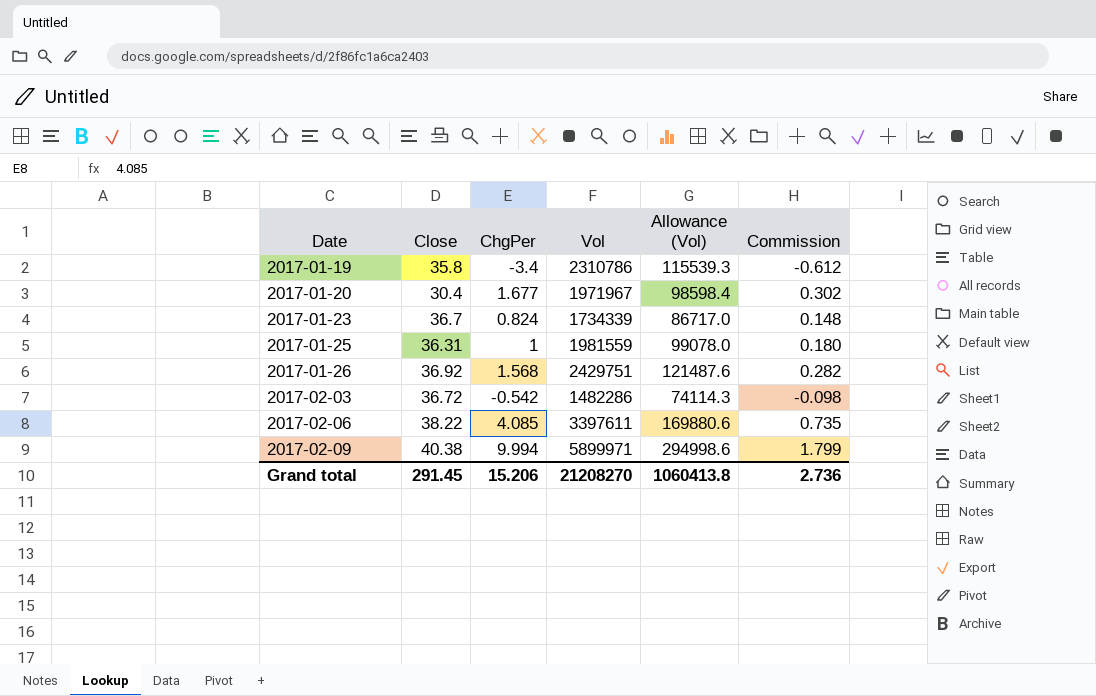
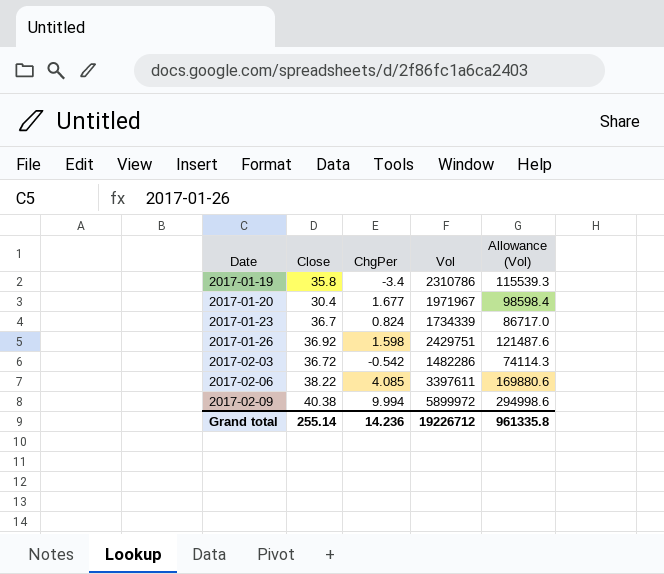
column Commission | formula: [ChgPer] * 0.18 -> none
row 2017-01-25: 36.31 | 1 | 1981559 | 99078.0 | 0.180 -> none
2017-01-26 | ChgPer: 1.568 -> 1.598
2017-02-09 | Vol: 5899971 -> 5899972
Grand total | Close: 291.45 -> 255.14
Grand total | ChgPer: 15.206 -> 14.236
Grand total | Vol: 21208270 -> 19226712
Grand total | Allowance (Vol): 1060413.8 -> 961335.8

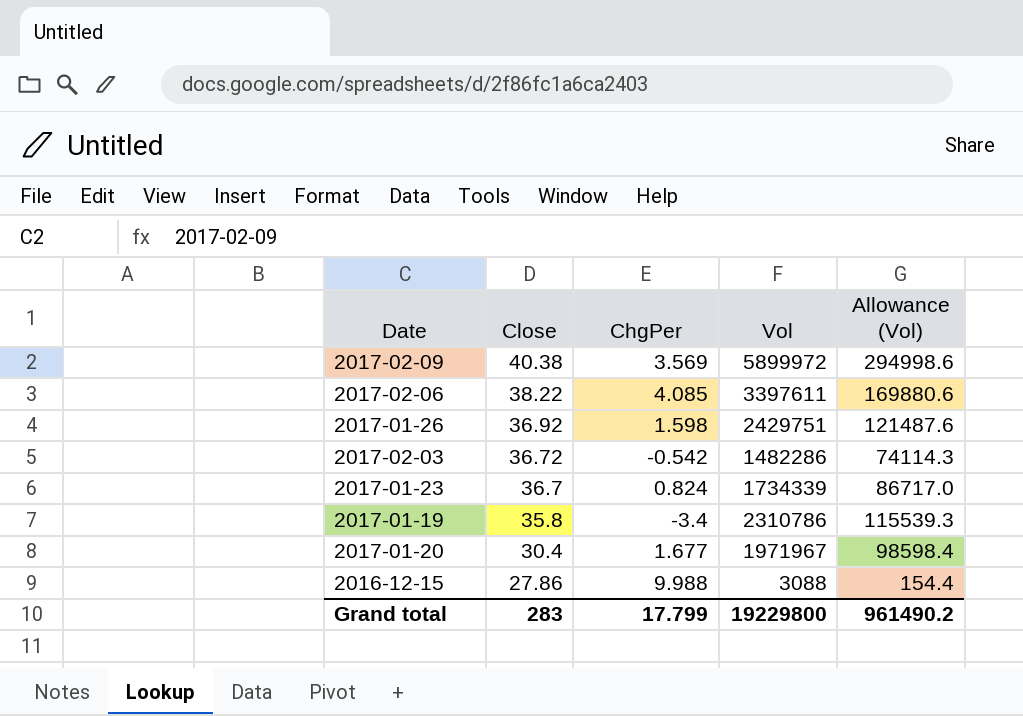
row order: Date ascending -> Close descending
2017-02-09 | ChgPer: 9.994 -> 3.569
row 2016-12-15: none -> 27.86 | 9.988 | 3088 | 154.4
Grand total | Close: 255.14 -> 283
Grand total | ChgPer: 14.236 -> 17.799
Grand total | Vol: 19226712 -> 19229800
Grand total | Allowance (Vol): 961335.8 -> 961490.2

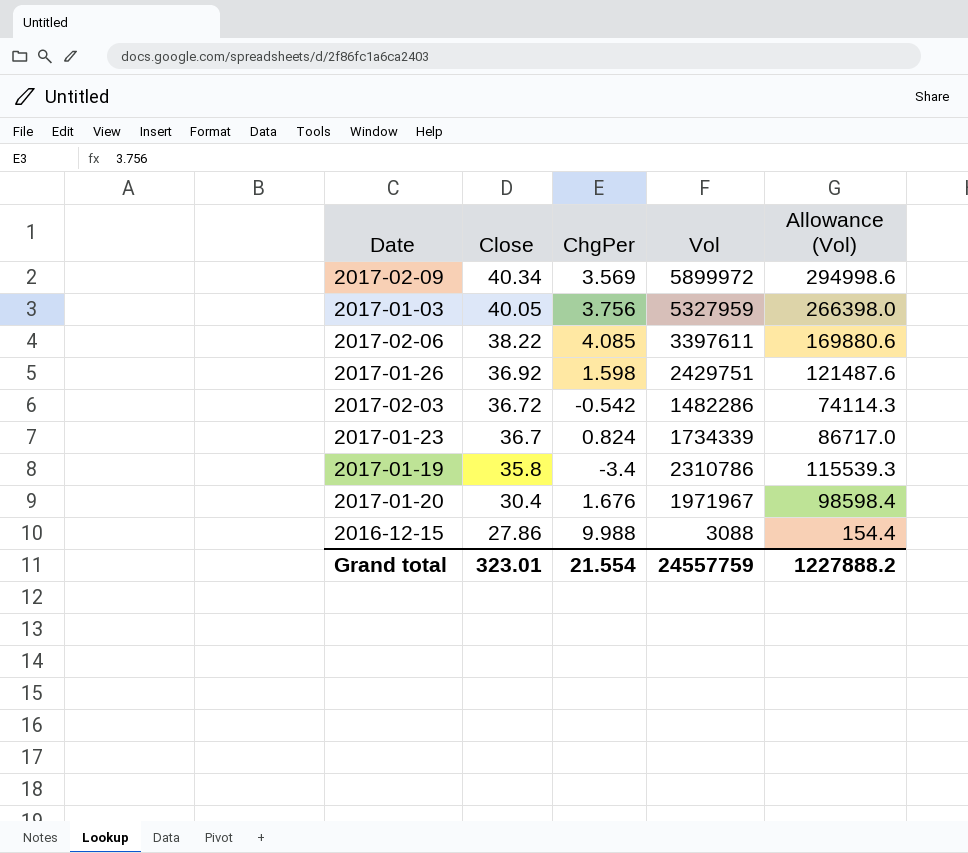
2017-02-09 | Close: 40.38 -> 40.34
row 2017-01-03: none -> 40.05 | 3.756 | 5327959 | 266398.0
2017-01-20 | ChgPer: 1.677 -> 1.676
Grand total | Close: 283 -> 323.01
Grand total | ChgPer: 17.799 -> 21.554
Grand total | Vol: 19229800 -> 24557759
Grand total | Allowance (Vol): 961490.2 -> 1227888.2

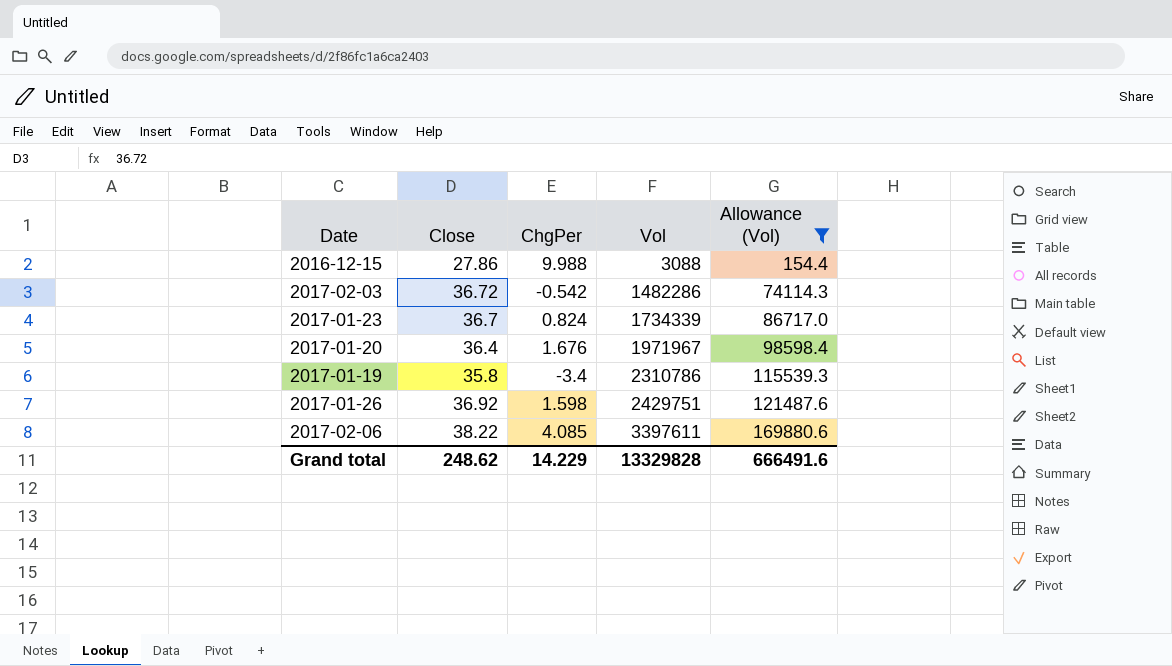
filter: none -> Allowance (Vol) <= 169880.6
row order: Close descending -> Vol ascending
2017-01-20 | Close: 30.4 -> 36.4
Grand total | Close: 323.01 -> 248.62
Grand total | ChgPer: 21.554 -> 14.229
Grand total | Vol: 24557759 -> 13329828
Grand total | Allowance (Vol): 1227888.2 -> 666491.6

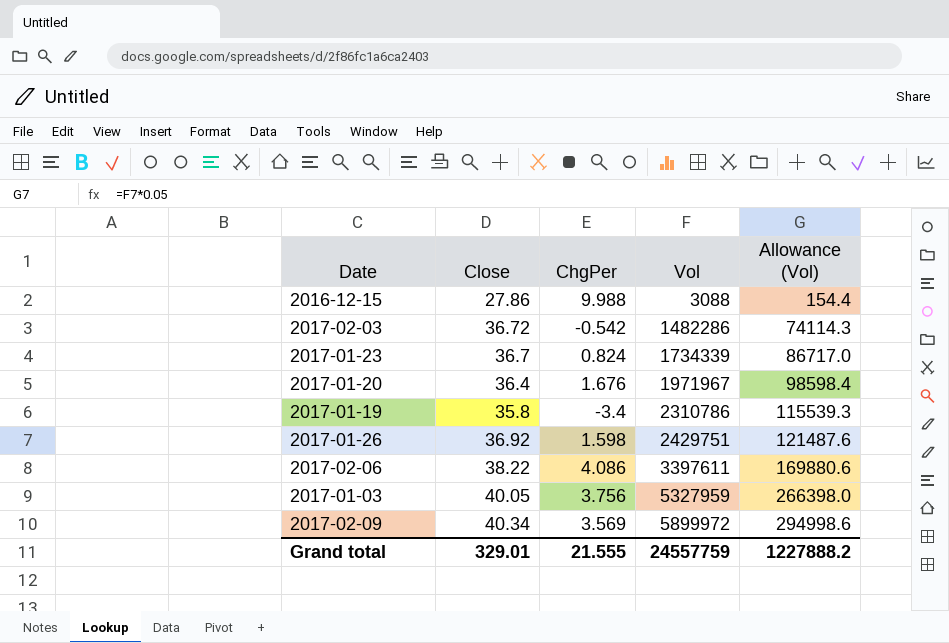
filter: Allowance (Vol) <= 169880.6 -> none
2017-02-06 | ChgPer: 4.085 -> 4.086
Grand total | Close: 248.62 -> 329.01
Grand total | ChgPer: 14.229 -> 21.555
Grand total | Vol: 13329828 -> 24557759
Grand total | Allowance (Vol): 666491.6 -> 1227888.2

